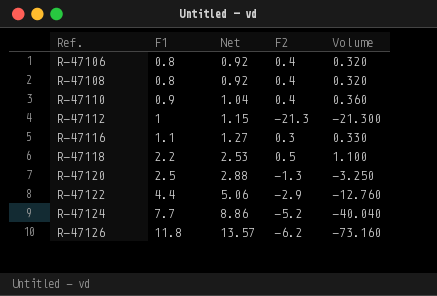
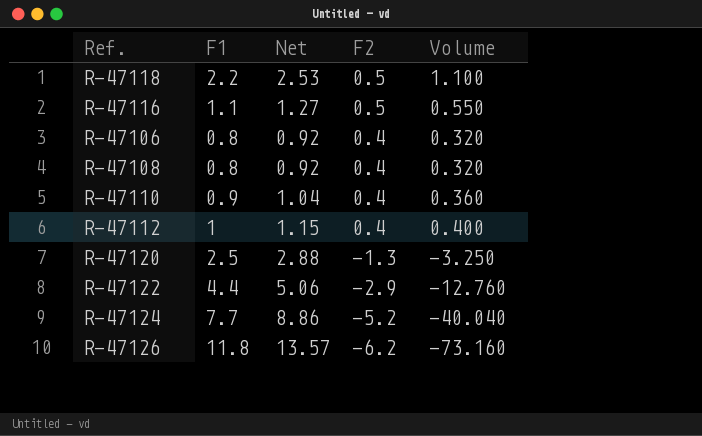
row order: Ref. ascending -> F2 descending
R-47116 | F2: 0.3 -> 0.5
R-47116 | Volume: 0.330 -> 0.550
R-47112 | F2: -21.3 -> 0.4
R-47112 | Volume: -21.300 -> 0.400

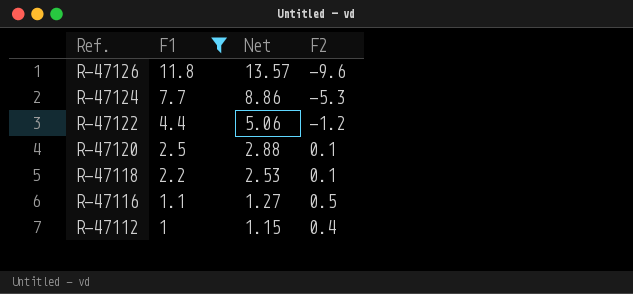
filter: none -> F1 >= 1
row order: F2 descending -> Ref. descending
column Volume | formula: [F1] * [F2] -> none
R-47126 | F2: -6.2 -> -9.6
R-47124 | F2: -5.2 -> -5.3
R-47122 | F2: -2.9 -> -1.2
R-47120 | F2: -1.3 -> 0.1
R-47118 | F2: 0.5 -> 0.1

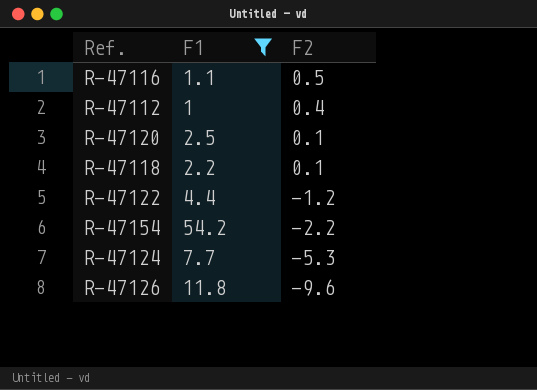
row order: Ref. descending -> F2 descending
column Net | formula: [F1] * 1.15 -> none
row R-47154: none -> 54.2 | -2.2

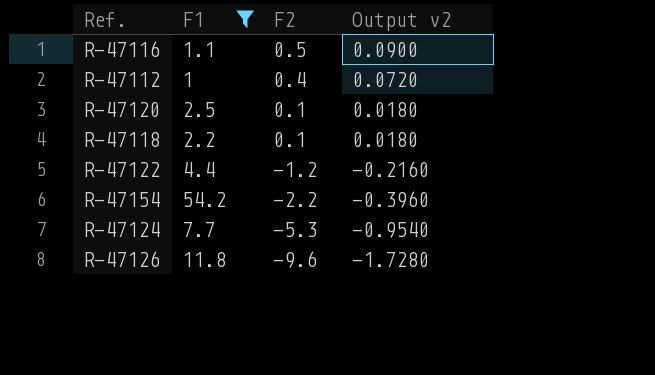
column Output v2 | formula: none -> [F2] * 0.18

